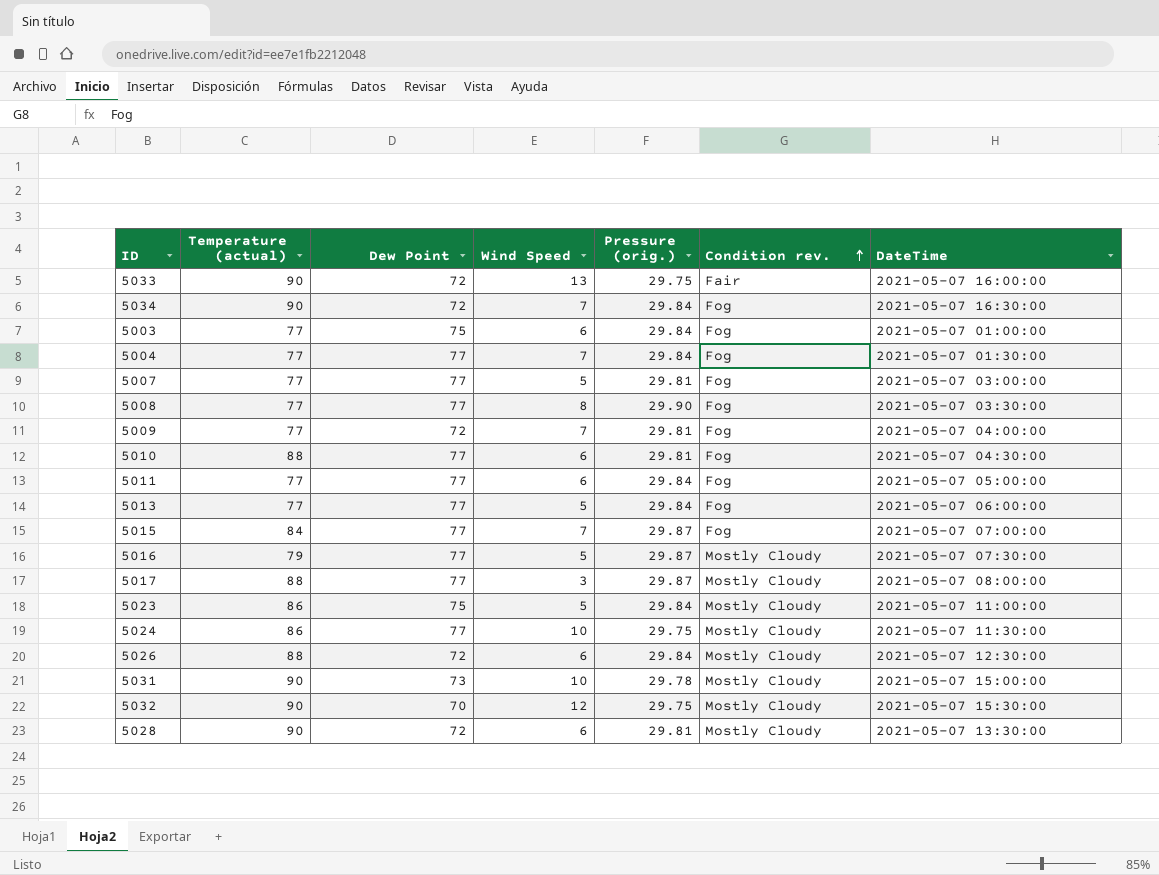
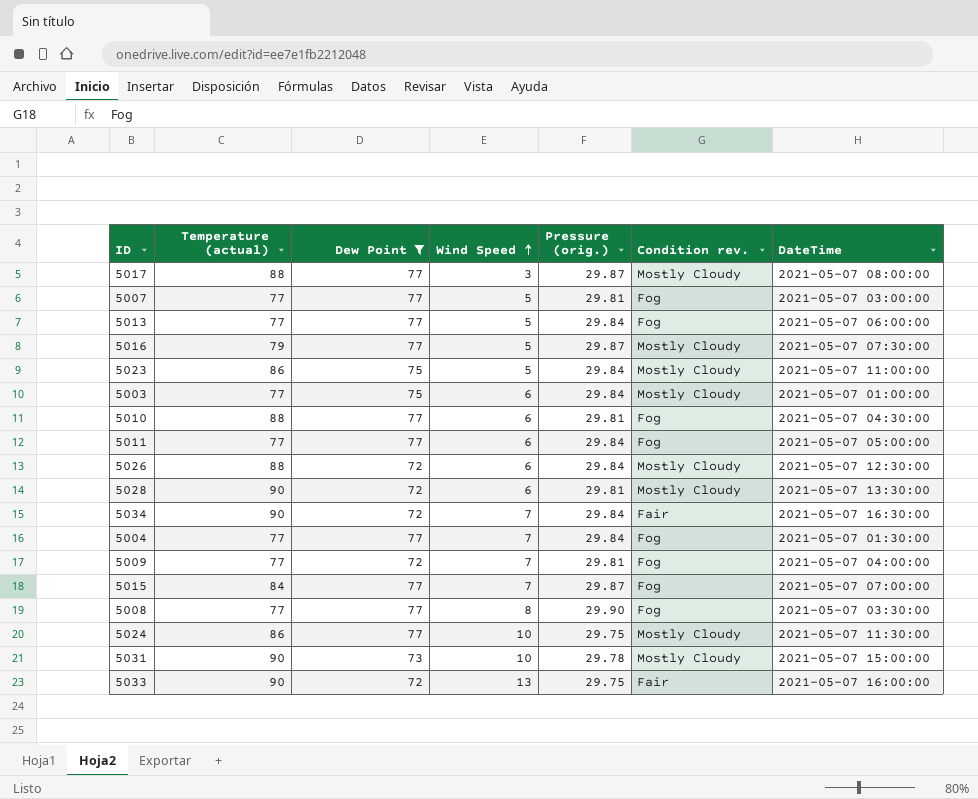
filter: none -> Dew Point != 70
row order: Condition rev. ascending -> Wind Speed ascending
5003 | Condition rev.: Fog -> Mostly Cloudy
5034 | Condition rev.: Fog -> Fair

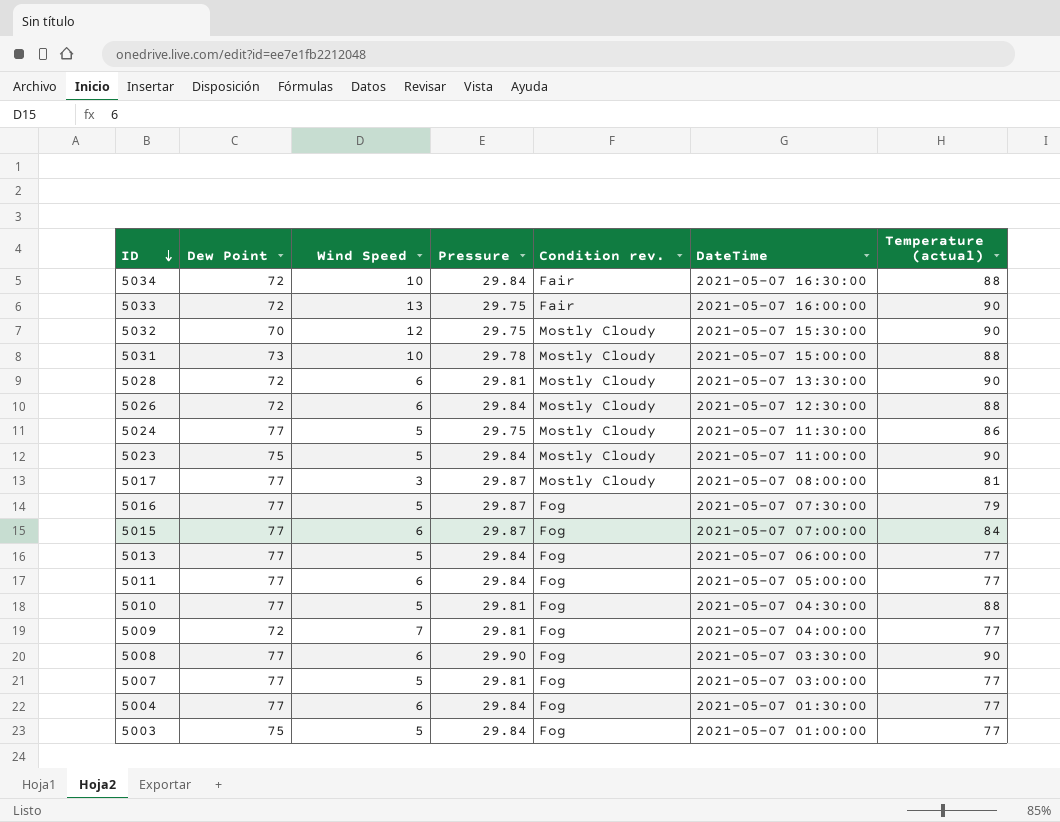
filter: Dew Point != 70 -> none
row order: Wind Speed ascending -> ID descending
column name: Pressure (orig.) -> Pressure
column Temperature (actual) | position: 2 -> 7
5034 | Wind Speed: 7 -> 10
5034 | Temperature (actual): 90 -> 88
5031 | Temperature (actual): 90 -> 88
5024 | Wind Speed: 10 -> 5
5023 | Temperature (actual): 86 -> 90
5017 | Temperature (actual): 88 -> 81
5016 | Condition rev.: Mostly Cloudy -> Fog
5015 | Wind Speed: 7 -> 6
5010 | Wind Speed: 6 -> 5
5008 | Wind Speed: 8 -> 6
5008 | Temperature (actual): 77 -> 90
5004 | Wind Speed: 7 -> 6
5003 | Wind Speed: 6 -> 5
5003 | Condition rev.: Mostly Cloudy -> Fog

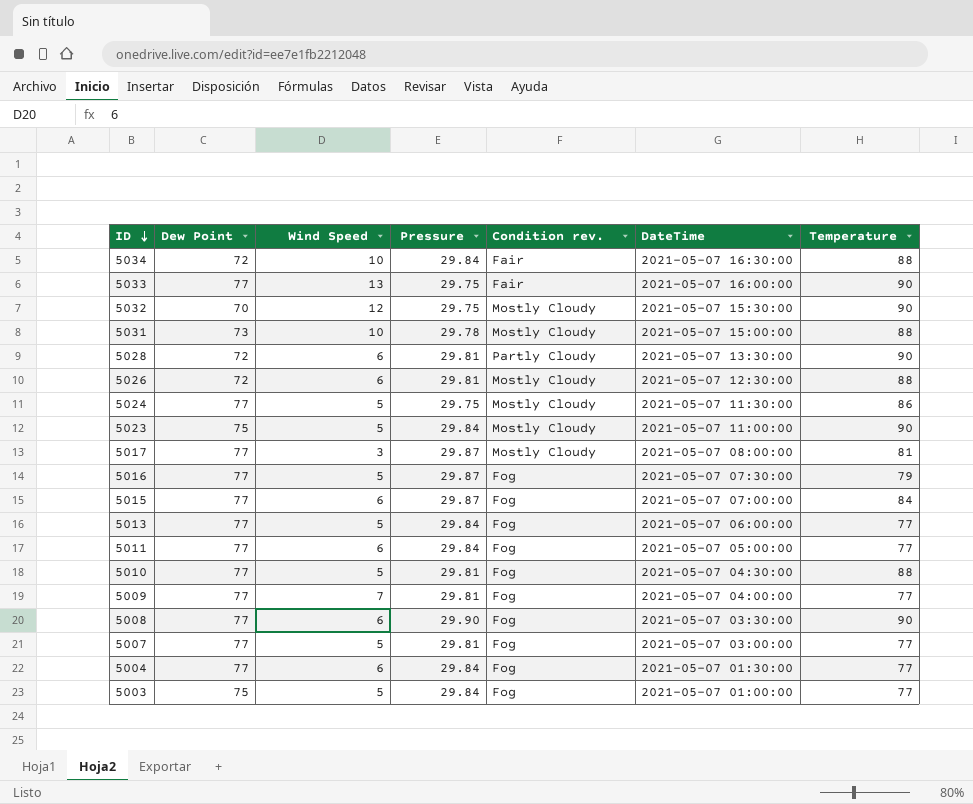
column name: Temperature (actual) -> Temperature
5033 | Dew Point: 72 -> 77
5028 | Condition rev.: Mostly Cloudy -> Partly Cloudy
5026 | Pressure: 29.84 -> 29.81
5009 | Dew Point: 72 -> 77

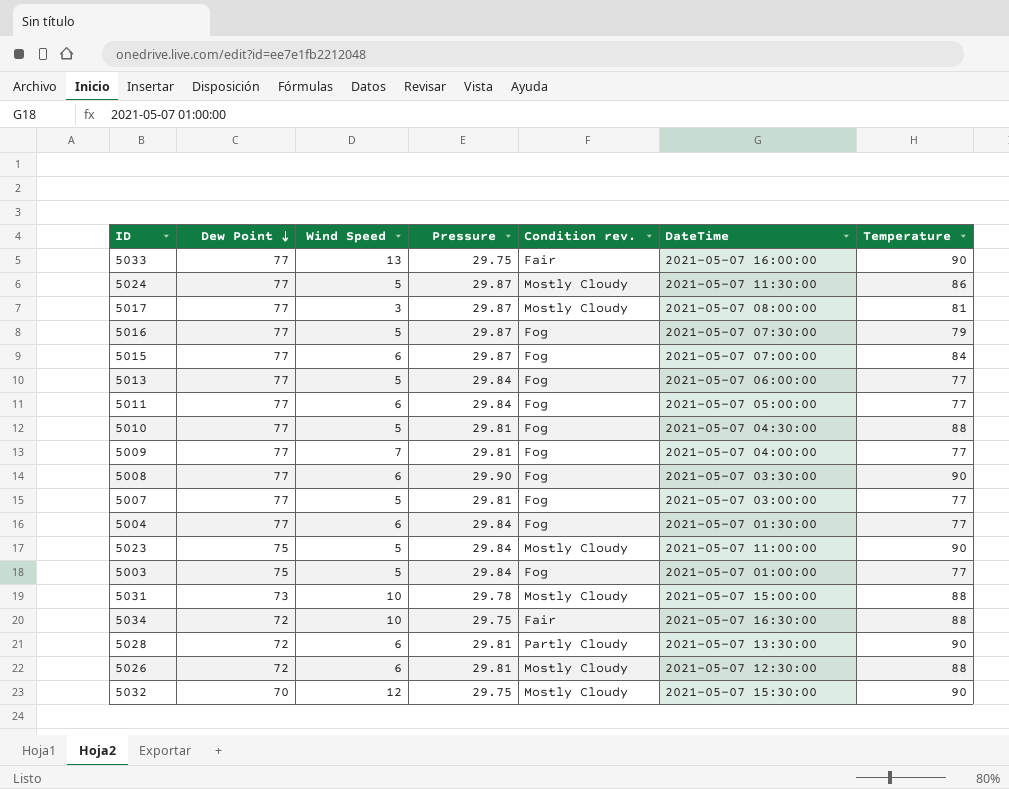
row order: ID descending -> Dew Point descending
5024 | Pressure: 29.75 -> 29.87
5034 | Pressure: 29.84 -> 29.75

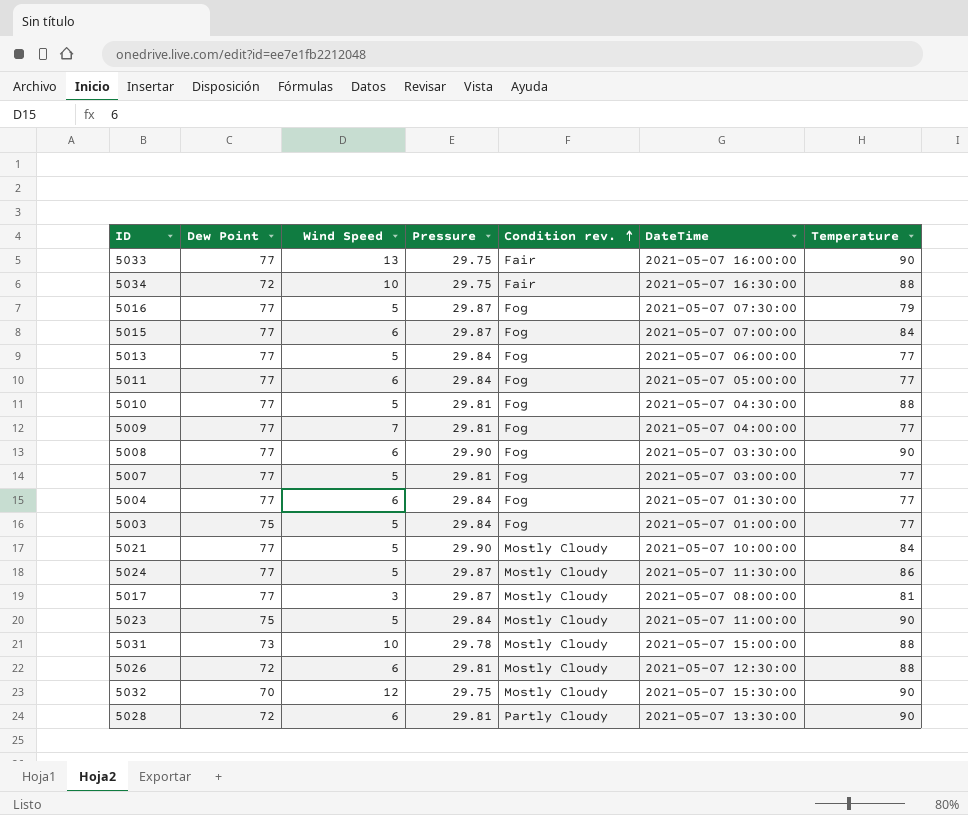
row order: Dew Point descending -> Condition rev. ascending
row 5021: none -> 77 | 5 | 29.90 | Mostly Cloudy | 2021-05-07 10:00:00 | 84

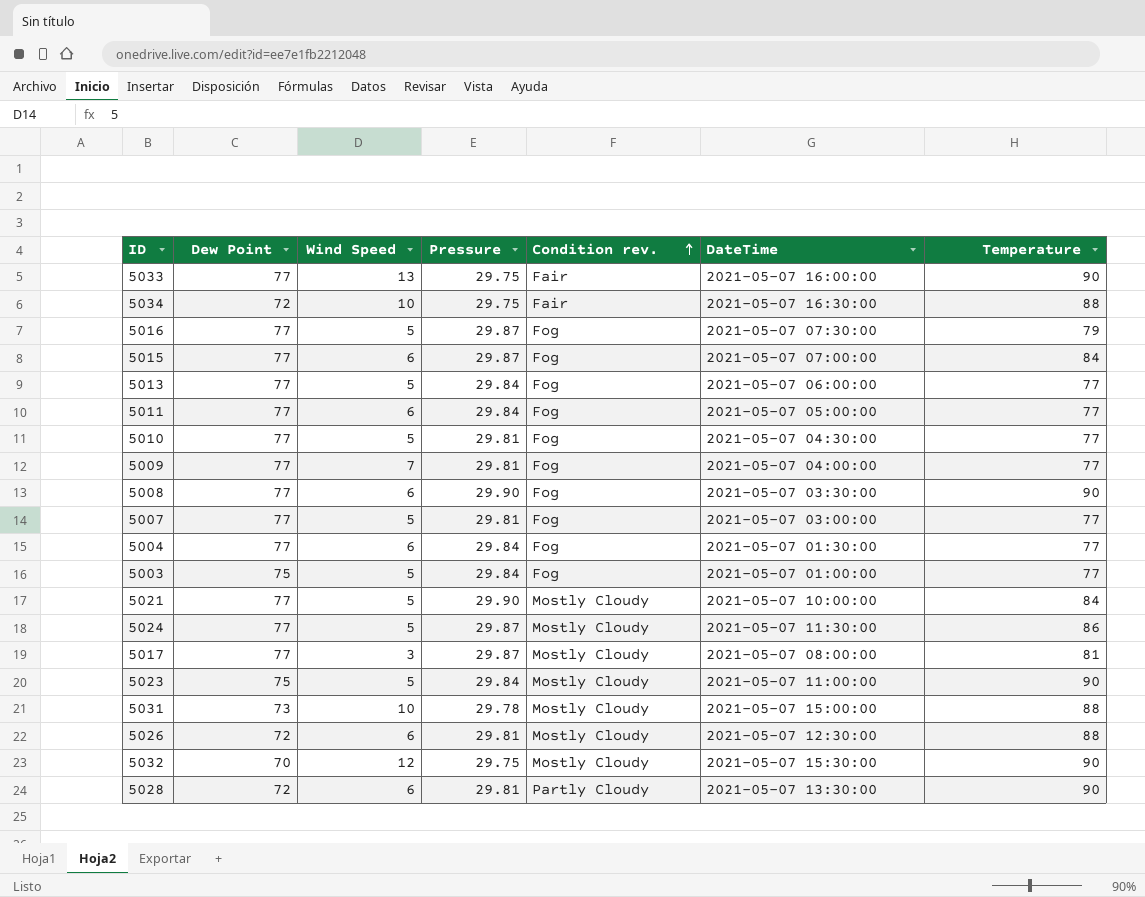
5010 | Temperature: 88 -> 77

